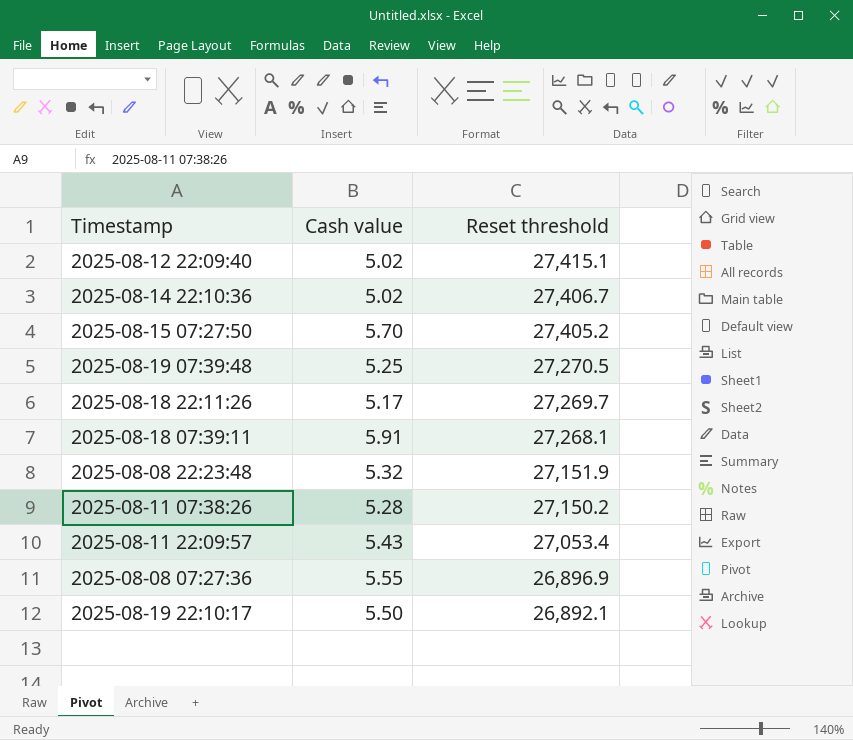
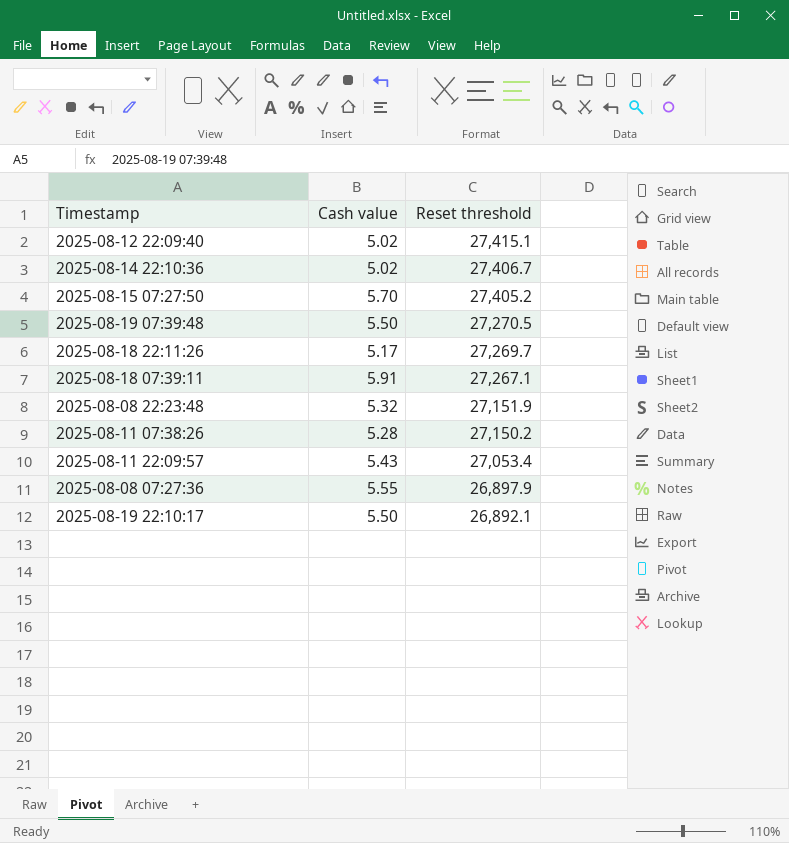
2025-08-19 07:39:48 | Cash value: 5.25 -> 5.50
2025-08-18 07:39:11 | Reset threshold: 27,268.1 -> 27,267.1
2025-08-08 07:27:36 | Reset threshold: 26,896.9 -> 26,897.9

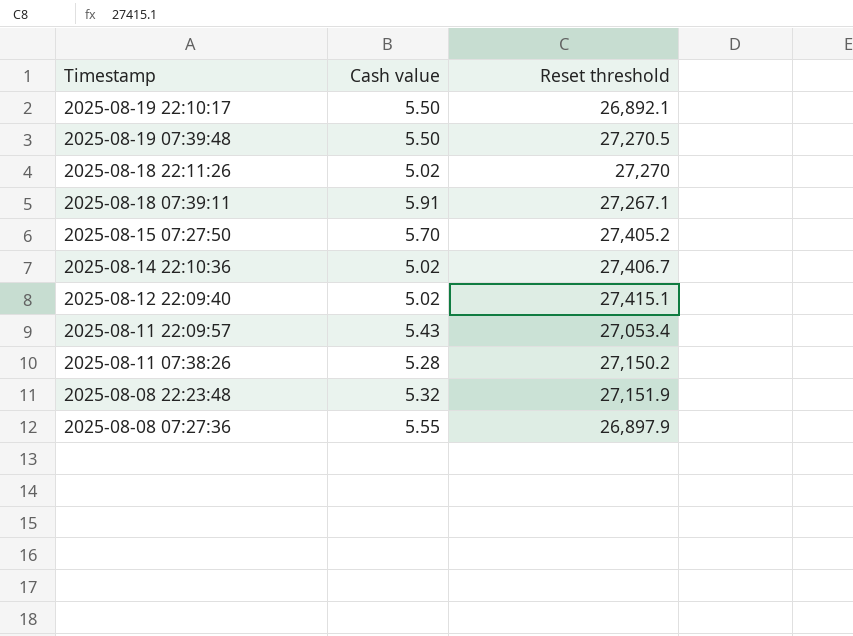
row order: Reset threshold descending -> Timestamp descending
2025-08-18 22:11:26 | Cash value: 5.17 -> 5.02
2025-08-18 22:11:26 | Reset threshold: 27,269.7 -> 27,270

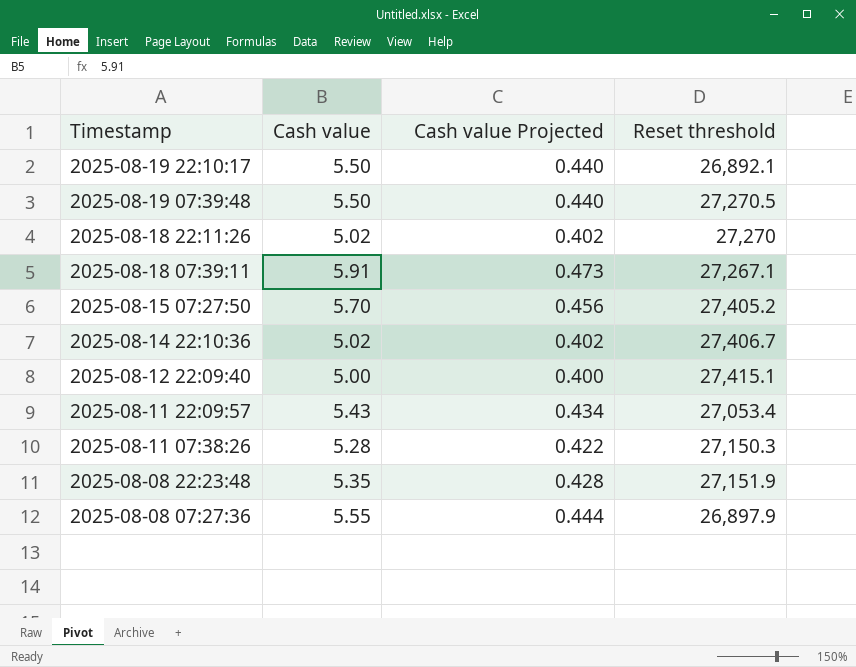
column Cash value Projected | formula: none -> [Cash value] * 0.08
2025-08-12 22:09:40 | Cash value: 5.02 -> 5.00
2025-08-11 07:38:26 | Reset threshold: 27,150.2 -> 27,150.3
2025-08-08 22:23:48 | Cash value: 5.32 -> 5.35

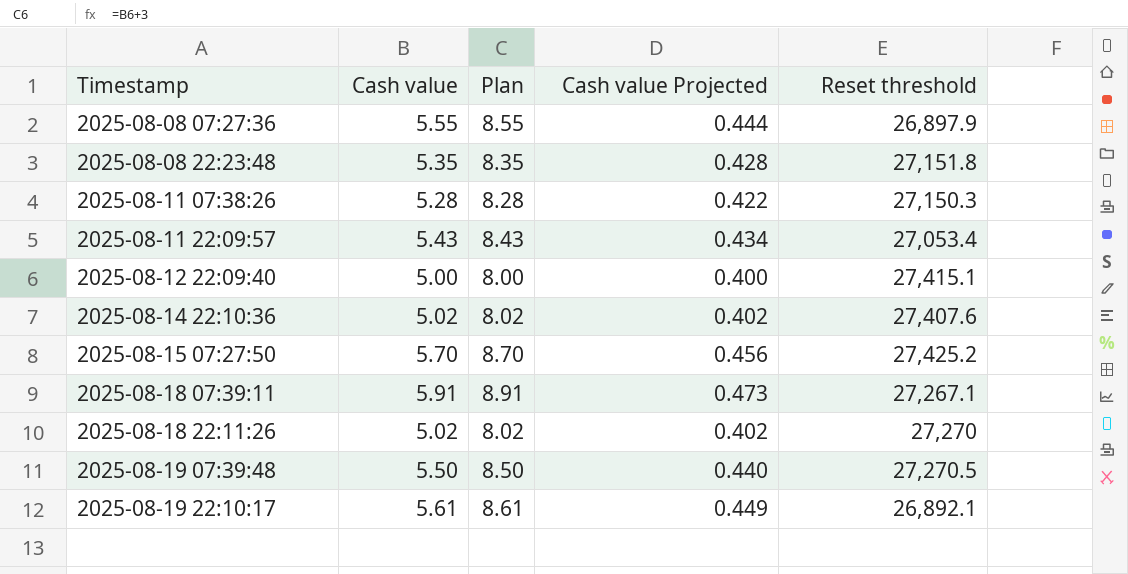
row order: Timestamp descending -> Timestamp ascending
column Plan | formula: none -> [Cash value] + 3
2025-08-08 22:23:48 | Reset threshold: 27,151.9 -> 27,151.8
2025-08-14 22:10:36 | Reset threshold: 27,406.7 -> 27,407.6
2025-08-15 07:27:50 | Reset threshold: 27,405.2 -> 27,425.2
2025-08-19 22:10:17 | Cash value: 5.50 -> 5.61
2025-08-19 22:10:17 | Cash value Projected: 0.440 -> 0.449

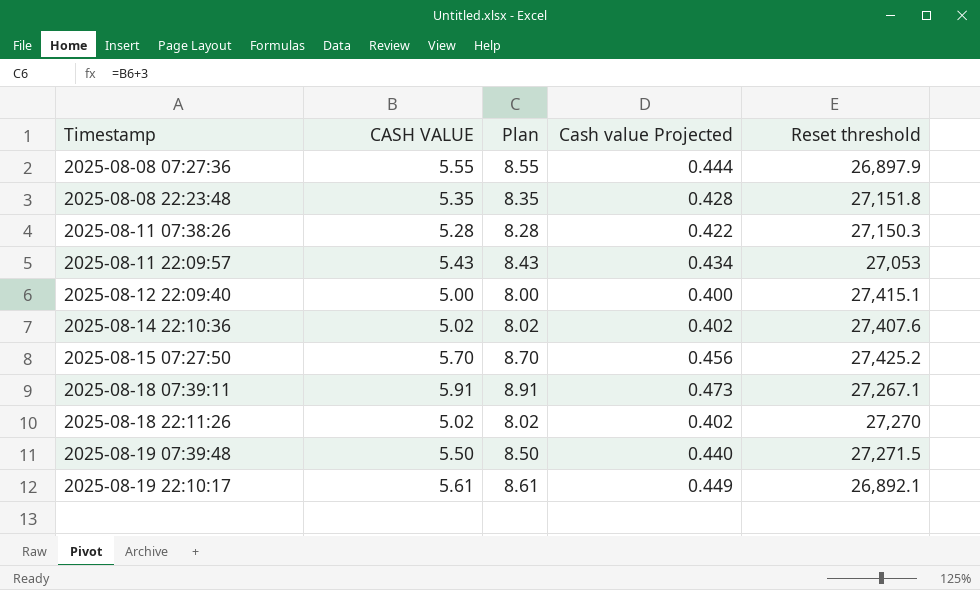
column name: Cash value -> CASH VALUE
2025-08-11 22:09:57 | Reset threshold: 27,053.4 -> 27,053
2025-08-19 07:39:48 | Reset threshold: 27,270.5 -> 27,271.5

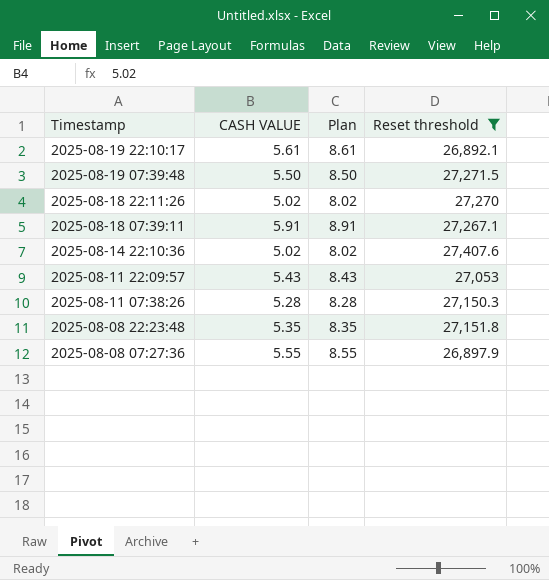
filter: none -> Reset threshold <= 27,407.6
row order: Timestamp ascending -> Timestamp descending
column Cash value Projected | formula: [CASH VALUE] * 0.08 -> none

